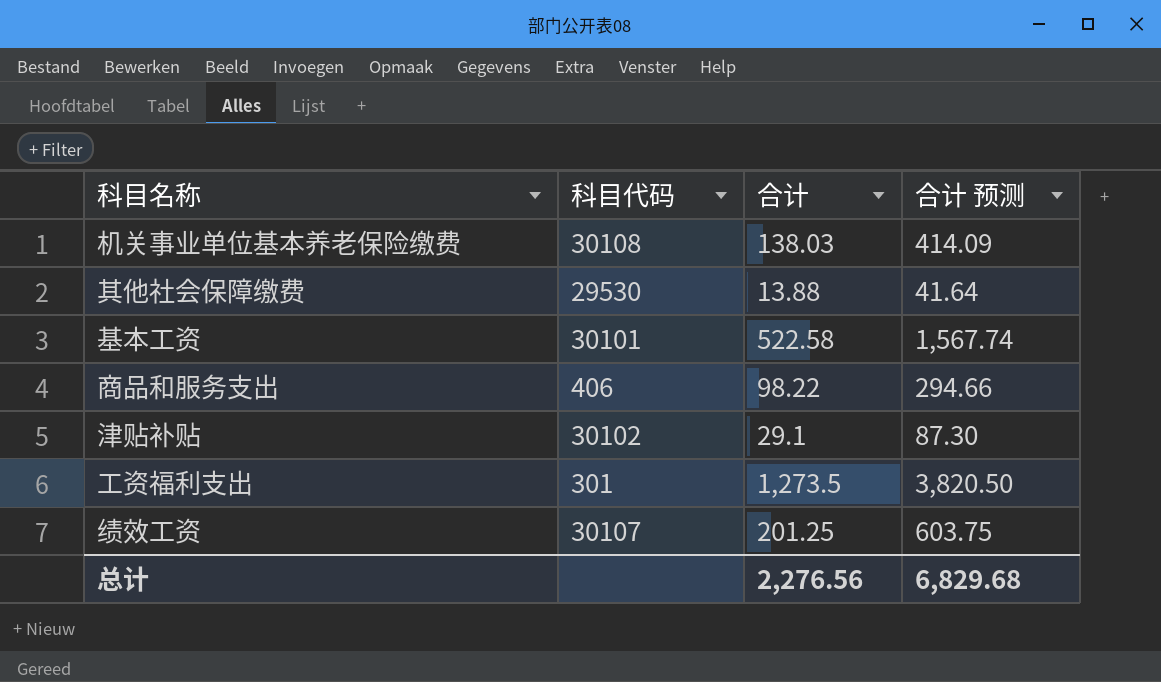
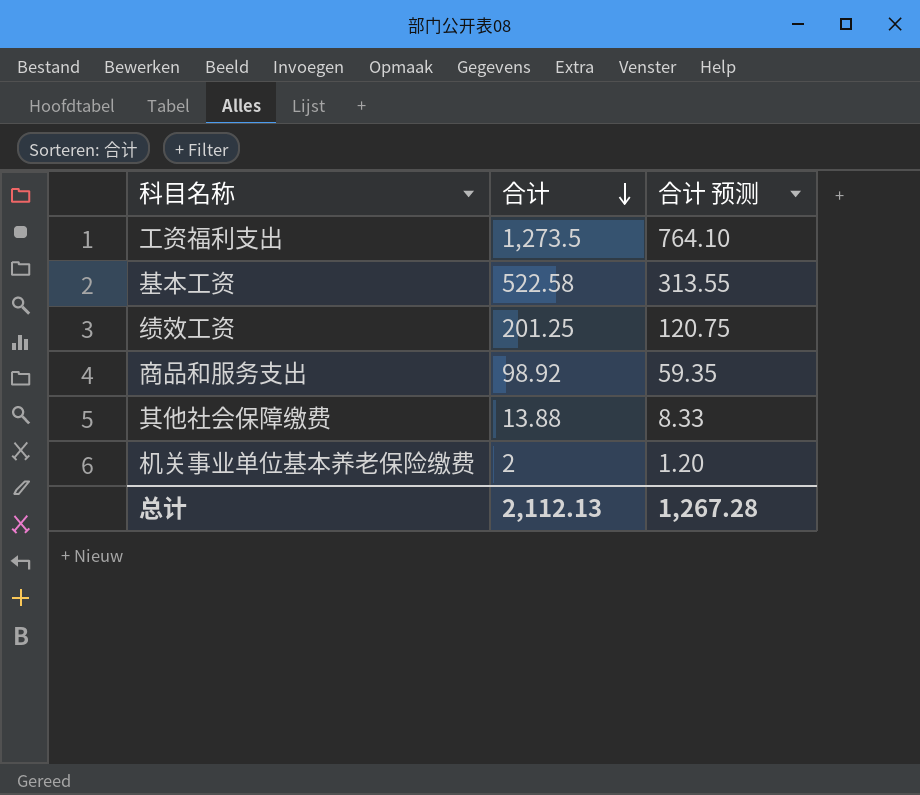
row order: none -> 合计 descending
column 科目代码 | position: 2 -> none
column 合计 预测 | formula: [合计] * 3 -> [合计] * 0.6
row 津贴补贴: 30102 | 29.1 | 87.30 -> none
商品和服务支出 | 合计: 98.22 -> 98.92
机关事业单位基本养老保险缴费 | 合计: 138.03 -> 2
总计 | 合计: 2,276.56 -> 2,112.13
总计 | 合计 预测: 6,829.68 -> 1,267.28

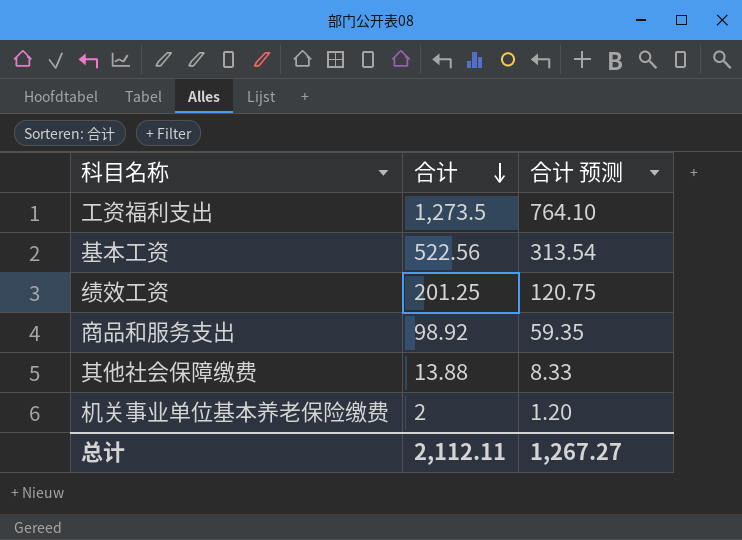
基本工资 | 合计: 522.58 -> 522.56
基本工资 | 合计 预测: 313.55 -> 313.54
总计 | 合计: 2,112.13 -> 2,112.11
总计 | 合计 预测: 1,267.28 -> 1,267.27

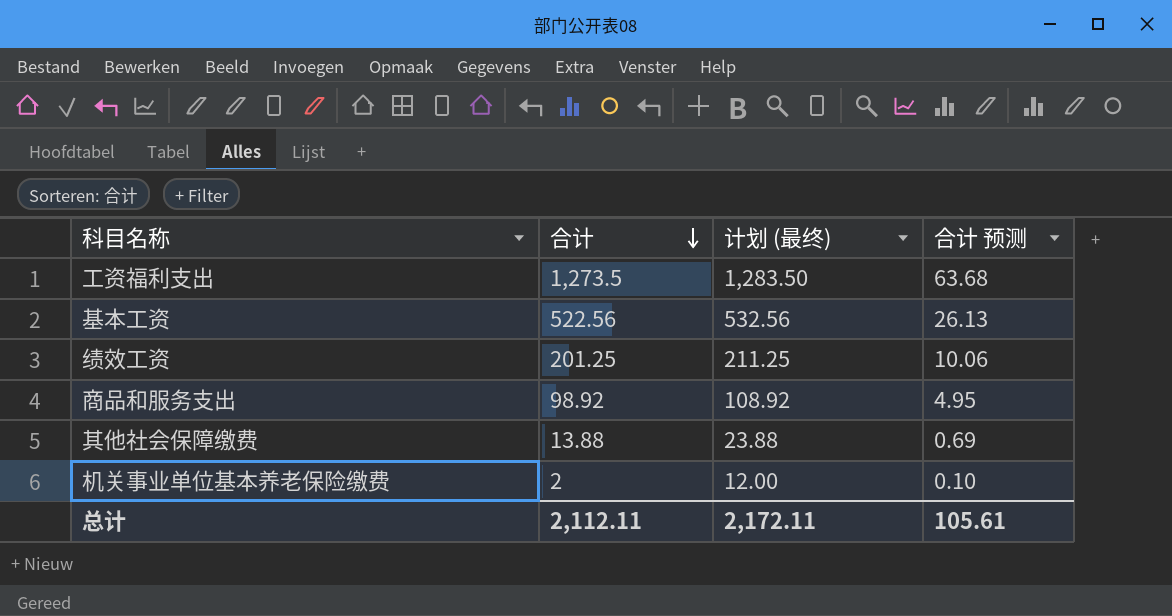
column 计划 (最终) | formula: none -> [合计] + 10
column 合计 预测 | formula: [合计] * 0.6 -> [合计] * 0.05
总计 | 合计 预测: 1,267.27 -> 105.61

